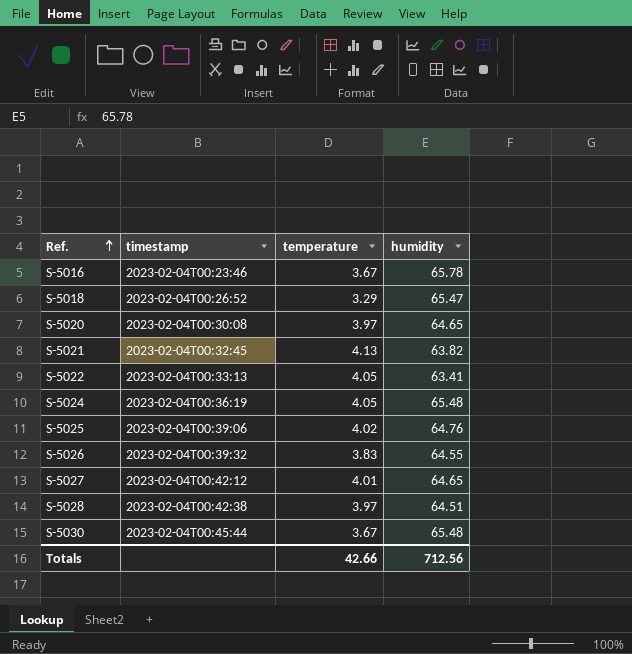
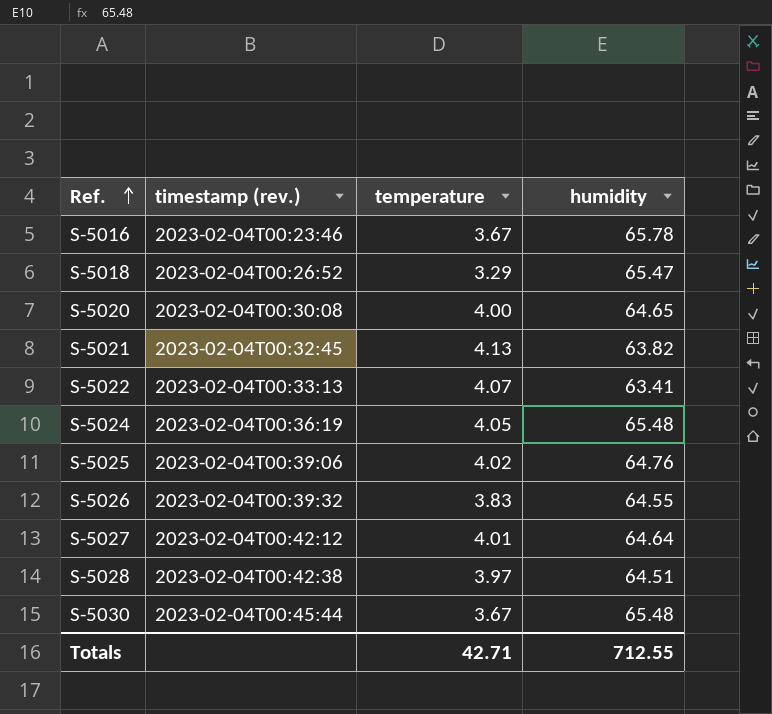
column name: timestamp -> timestamp (rev.)
S-5020 | temperature: 3.97 -> 4.00
S-5022 | temperature: 4.05 -> 4.07
S-5027 | humidity: 64.65 -> 64.64
Totals | temperature: 42.66 -> 42.71
Totals | humidity: 712.56 -> 712.55

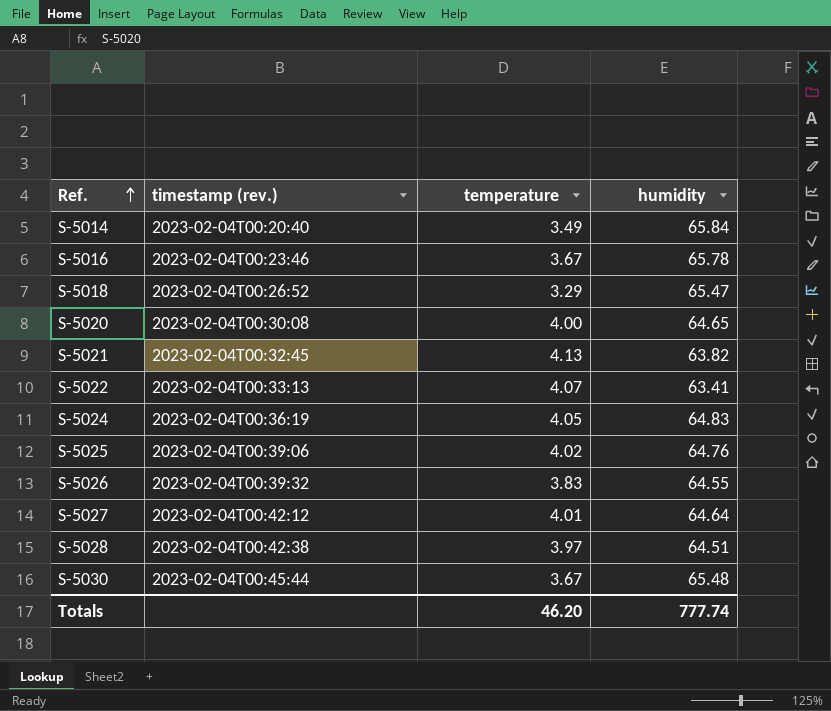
row S-5014: none -> 2023-02-04T00:20:40 | 3.49 | 65.84
S-5024 | humidity: 65.48 -> 64.83
Totals | temperature: 42.71 -> 46.20
Totals | humidity: 712.55 -> 777.74

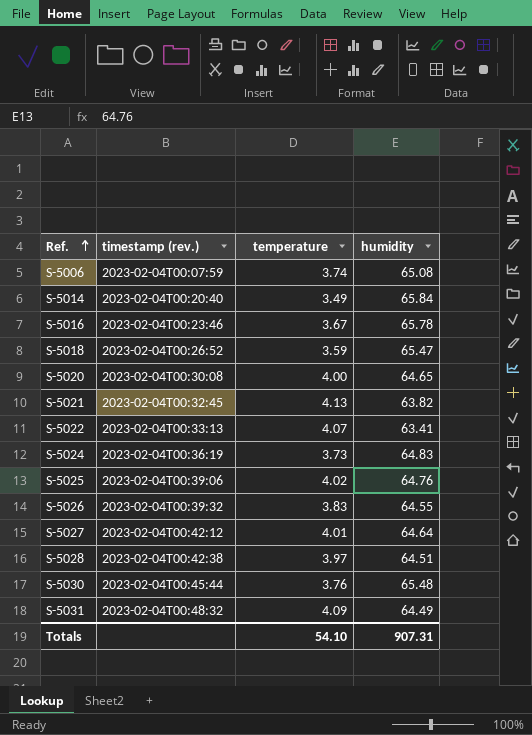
row S-5006: none -> 2023-02-04T00:07:59 | 3.74 | 65.08
S-5018 | temperature: 3.29 -> 3.59
S-5024 | temperature: 4.05 -> 3.73
S-5030 | temperature: 3.67 -> 3.76
row S-5031: none -> 2023-02-04T00:48:32 | 4.09 | 64.49
Totals | temperature: 46.20 -> 54.10
Totals | humidity: 777.74 -> 907.31

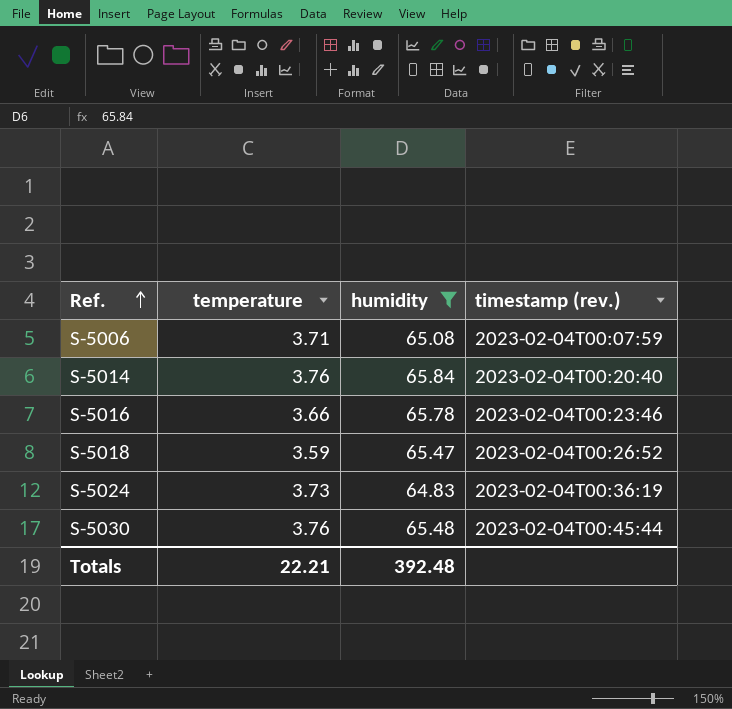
filter: none -> humidity >= 64.83
column timestamp (rev.) | position: 2 -> 4
S-5006 | temperature: 3.74 -> 3.71
S-5014 | temperature: 3.49 -> 3.76
S-5016 | temperature: 3.67 -> 3.66
Totals | temperature: 54.10 -> 22.21
Totals | humidity: 907.31 -> 392.48

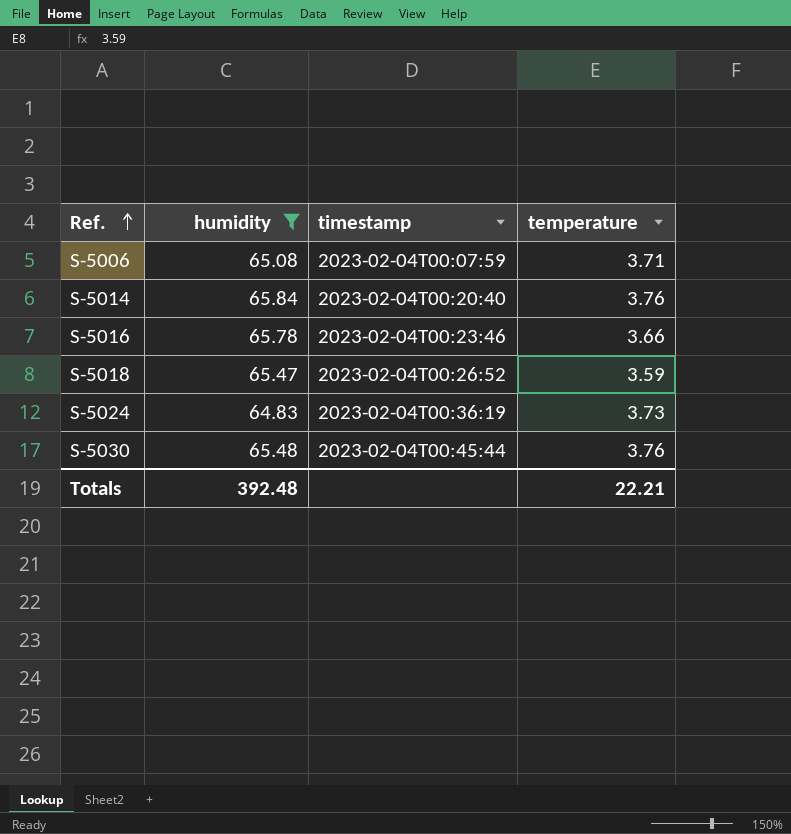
column name: timestamp (rev.) -> timestamp
column temperature | position: 2 -> 4

